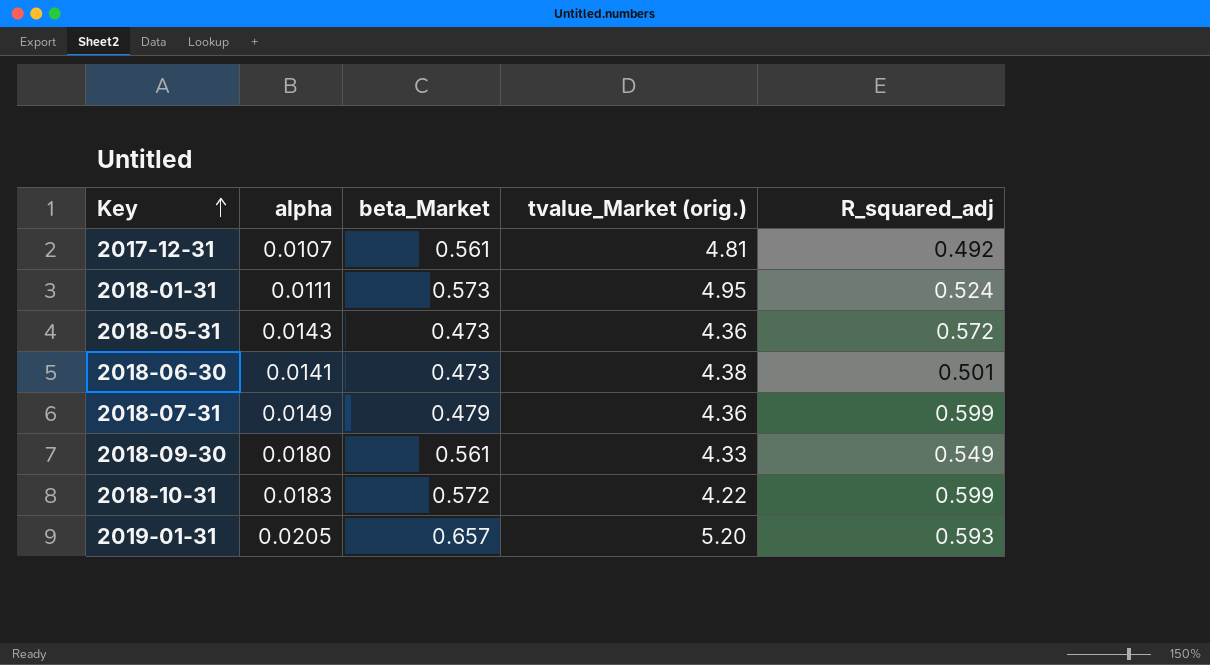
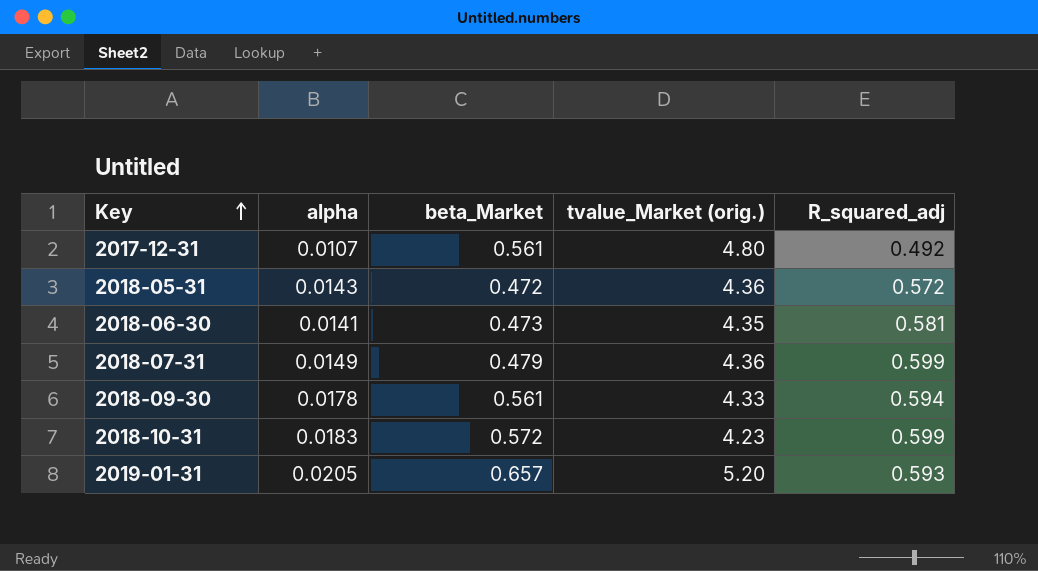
row 2018-01-31: 0.0111 | 0.573 | 4.95 | 0.524 -> none
2017-12-31 | tvalue_Market (orig.): 4.81 -> 4.80
2018-05-31 | beta_Market: 0.473 -> 0.472
2018-06-30 | tvalue_Market (orig.): 4.38 -> 4.35
2018-06-30 | R_squared_adj: 0.501 -> 0.581
2018-09-30 | alpha: 0.0180 -> 0.0178
2018-09-30 | R_squared_adj: 0.549 -> 0.594
2018-10-31 | tvalue_Market (orig.): 4.22 -> 4.23

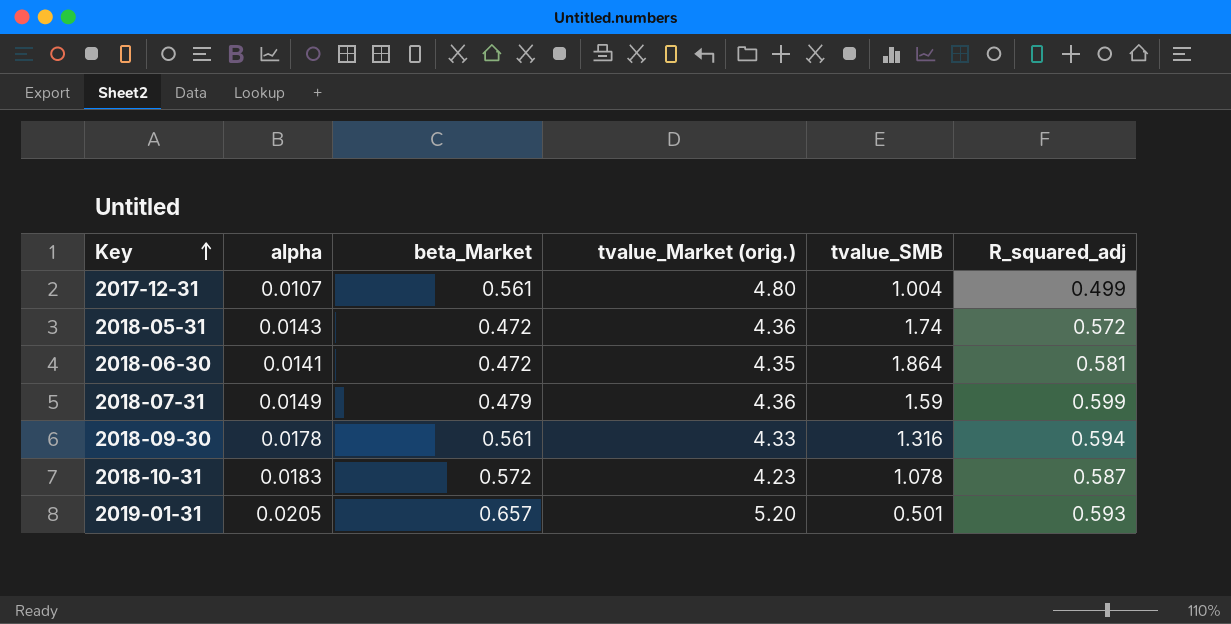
column tvalue_SMB | position: none -> 5
2017-12-31 | R_squared_adj: 0.492 -> 0.499
2018-06-30 | beta_Market: 0.473 -> 0.472
2018-10-31 | R_squared_adj: 0.599 -> 0.587

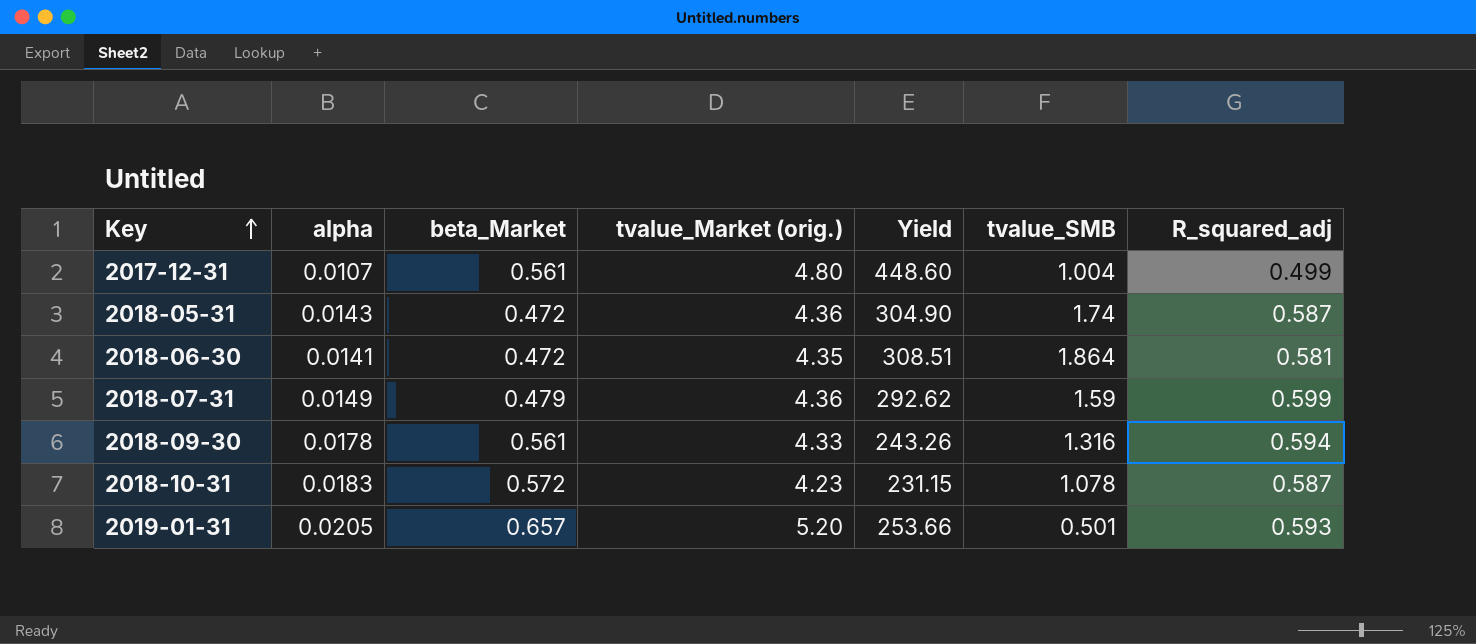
column Yield | formula: none -> [tvalue_Market (orig.)] / [alpha]
2018-05-31 | R_squared_adj: 0.572 -> 0.587

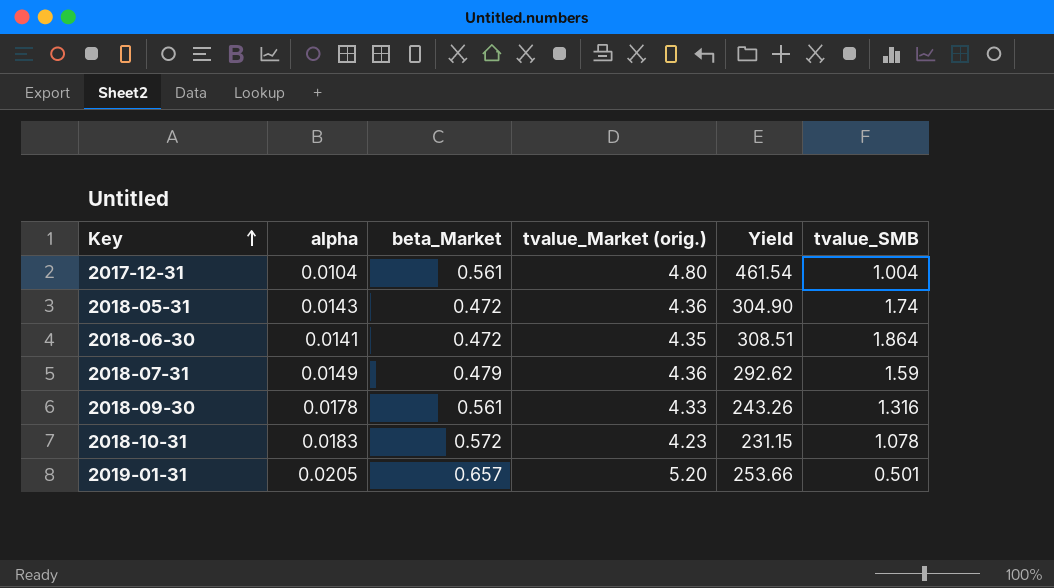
column R_squared_adj | position: 7 -> none
2017-12-31 | alpha: 0.0107 -> 0.0104
2017-12-31 | Yield: 448.60 -> 461.54

